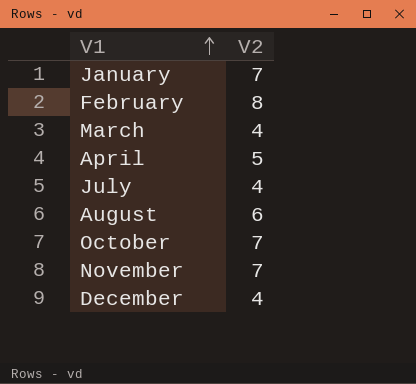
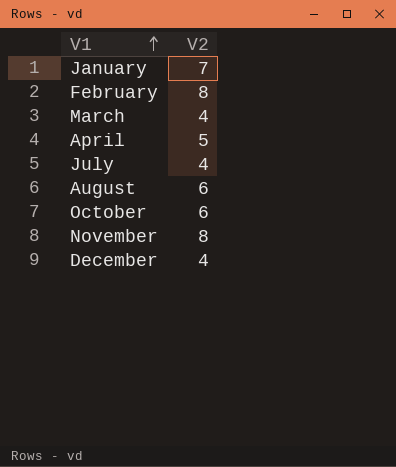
October | V2: 7 -> 6
November | V2: 7 -> 8

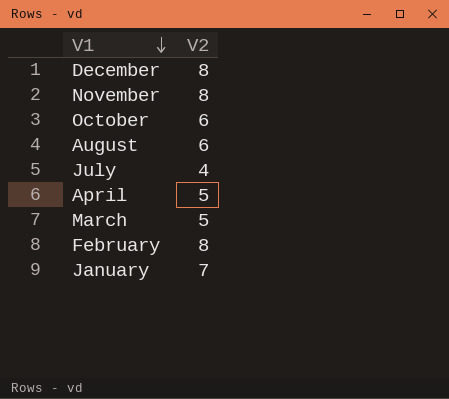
row order: V1 ascending -> V1 descending
December | V2: 4 -> 8
March | V2: 4 -> 5

